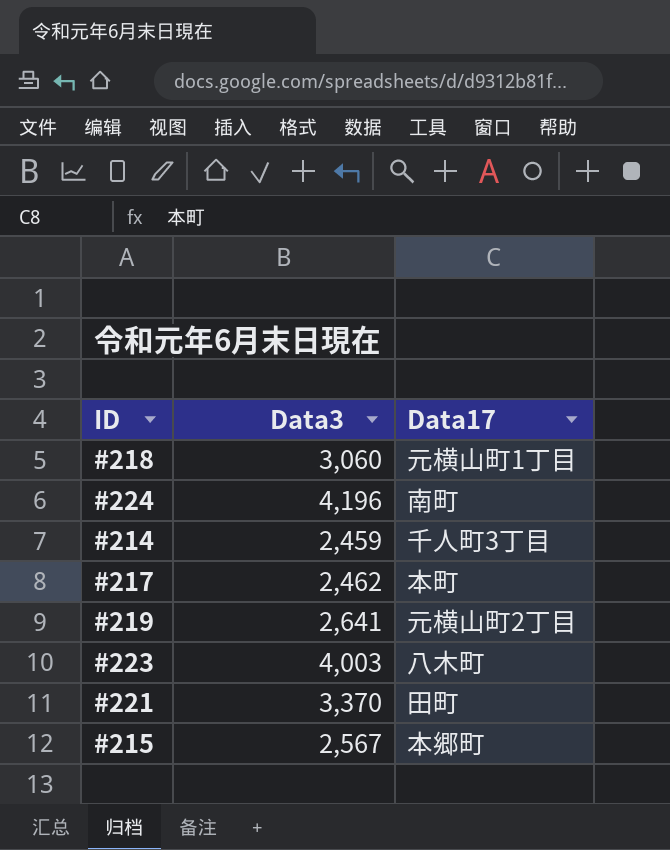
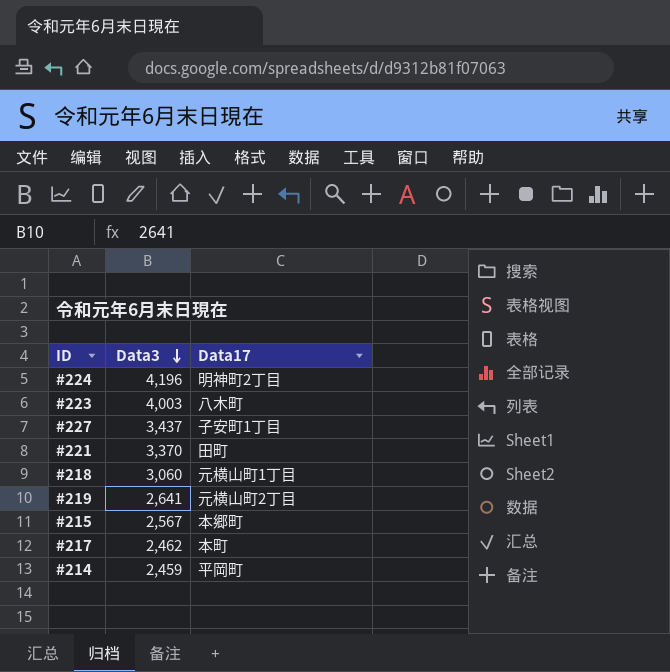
row order: none -> Data3 descending
#224 | Data17: 南町 -> 明神町2丁目
row #227: none -> 3,437 | 子安町1丁目
#214 | Data17: 千人町3丁目 -> 平岡町

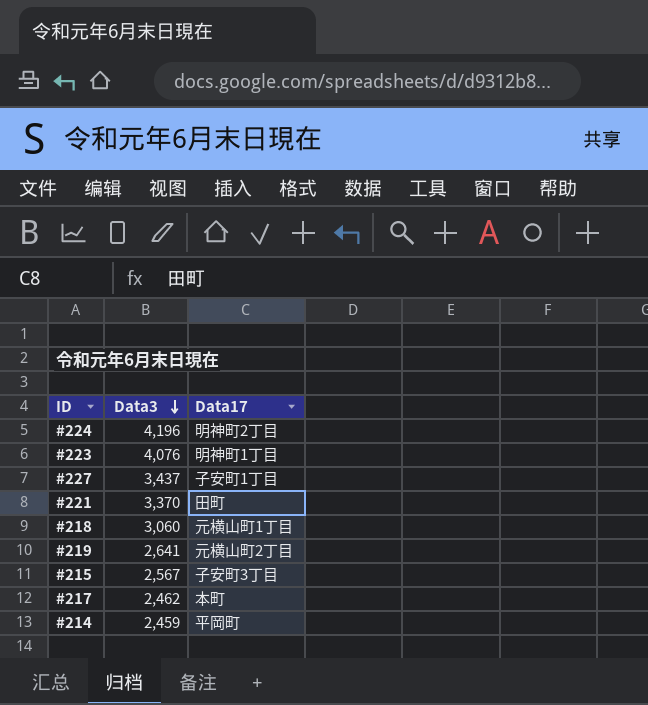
#223 | Data3: 4,003 -> 4,076
#223 | Data17: 八木町 -> 明神町1丁目
#215 | Data17: 本郷町 -> 子安町3丁目

